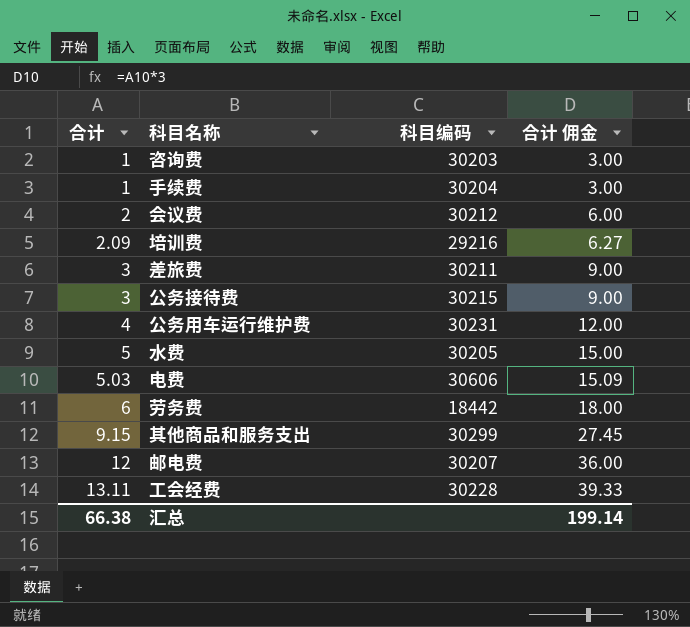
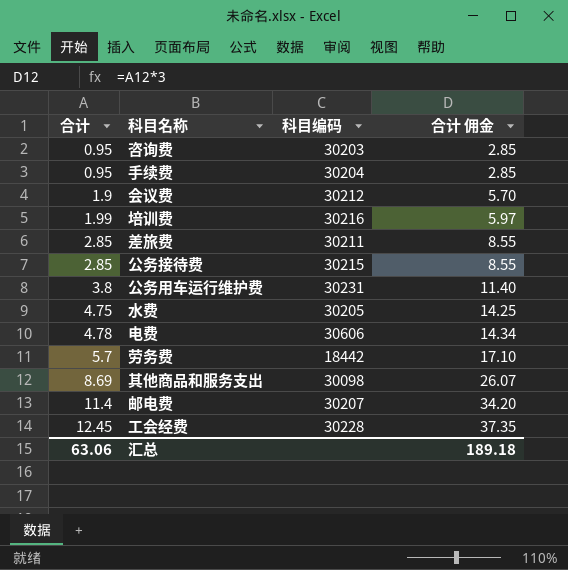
咨询费 | 合计: 1 -> 0.95
咨询费 | 合计 佣金: 3.00 -> 2.85
手续费 | 合计: 1 -> 0.95
手续费 | 合计 佣金: 3.00 -> 2.85
会议费 | 合计: 2 -> 1.9
会议费 | 合计 佣金: 6.00 -> 5.70
培训费 | 合计: 2.09 -> 1.99
培训费 | 科目编码: 29216 -> 30216
培训费 | 合计 佣金: 6.27 -> 5.97
差旅费 | 合计: 3 -> 2.85
差旅费 | 合计 佣金: 9.00 -> 8.55
公务接待费 | 合计: 3 -> 2.85
公务接待费 | 合计 佣金: 9.00 -> 8.55
公务用车运行维护费 | 合计: 4 -> 3.8
公务用车运行维护费 | 合计 佣金: 12.00 -> 11.40
水费 | 合计: 5 -> 4.75
水费 | 合计 佣金: 15.00 -> 14.25
电费 | 合计: 5.03 -> 4.78
电费 | 合计 佣金: 15.09 -> 14.34
劳务费 | 合计: 6 -> 5.7
劳务费 | 合计 佣金: 18.00 -> 17.10
其他商品和服务支出 | 合计: 9.15 -> 8.69
其他商品和服务支出 | 科目编码: 30299 -> 30098
其他商品和服务支出 | 合计 佣金: 27.45 -> 26.07
邮电费 | 合计: 12 -> 11.4
邮电费 | 合计 佣金: 36.00 -> 34.20
工会经费 | 合计: 13.11 -> 12.45
工会经费 | 合计 佣金: 39.33 -> 37.35
汇总 | 合计: 66.38 -> 63.06
汇总 | 合计 佣金: 199.14 -> 189.18

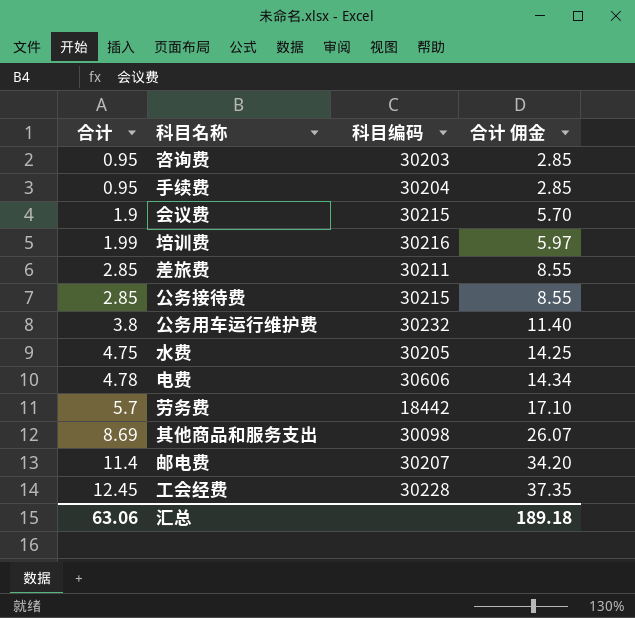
会议费 | 科目编码: 30212 -> 30215
公务用车运行维护费 | 科目编码: 30231 -> 30232

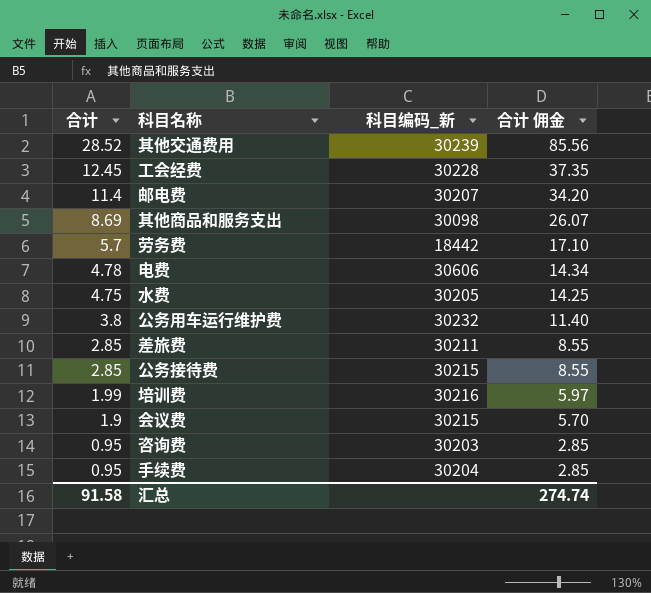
row order: 合计 ascending -> 合计 descending
column name: 科目编码 -> 科目编码_新
row 其他交通费用: none -> 28.52 | 30239 | 85.56
汇总 | 合计: 63.06 -> 91.58
汇总 | 合计 佣金: 189.18 -> 274.74

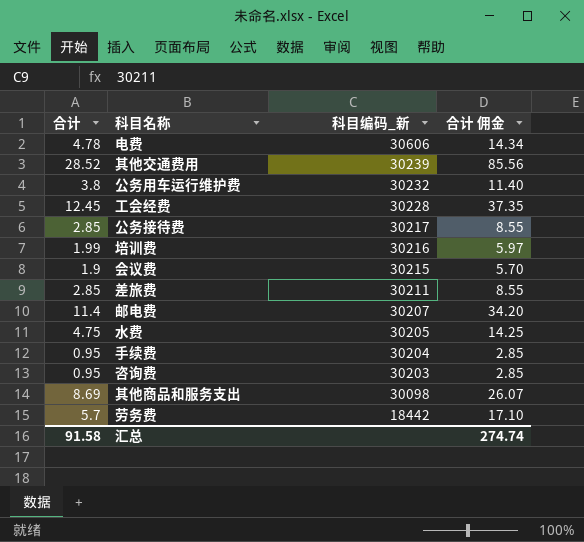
row order: 合计 descending -> 科目编码_新 descending
公务接待费 | 科目编码_新: 30215 -> 30217

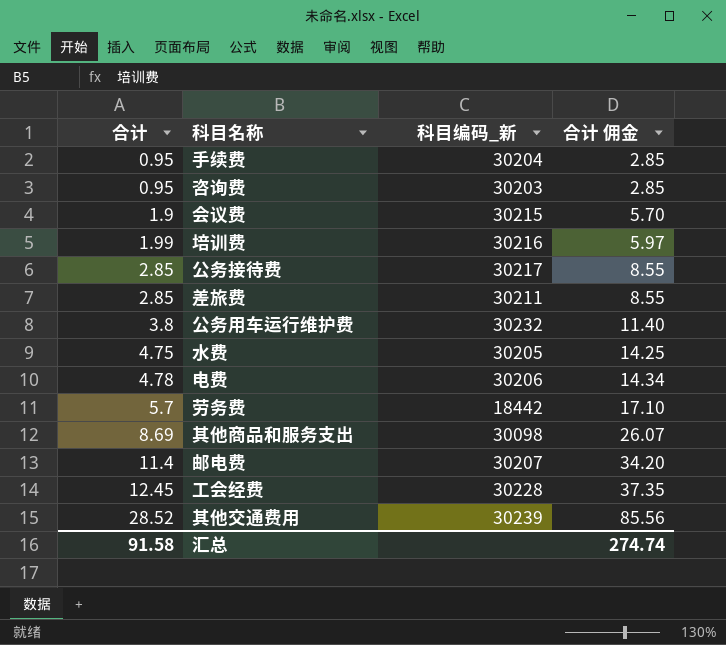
row order: 科目编码_新 descending -> 合计 ascending
电费 | 科目编码_新: 30606 -> 30206

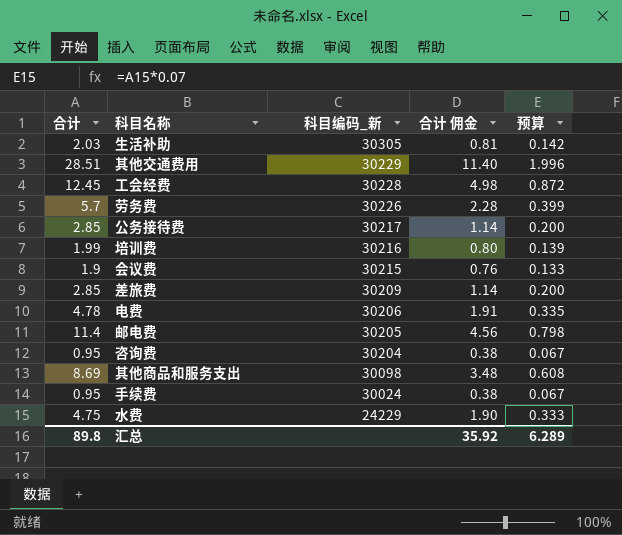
row order: 合计 ascending -> 科目编码_新 descending
column 合计 佣金 | formula: [合计] * 3 -> [合计] * 0.4
column 预算 | formula: none -> [合计] * 0.07
row 公务用车运行维护费: 3.8 | 30232 | 11.40 -> none
row 生活补助: none -> 2.03 | 30305 | 0.81 | 0.142
其他交通费用 | 合计: 28.52 -> 28.51
其他交通费用 | 科目编码_新: 30239 -> 30229
劳务费 | 科目编码_新: 18442 -> 30226
差旅费 | 科目编码_新: 30211 -> 30209
邮电费 | 科目编码_新: 30207 -> 30205
咨询费 | 科目编码_新: 30203 -> 30204
手续费 | 科目编码_新: 30204 -> 30024
水费 | 科目编码_新: 30205 -> 24229
汇总 | 合计: 91.58 -> 89.8
汇总 | 合计 佣金: 274.74 -> 35.92

